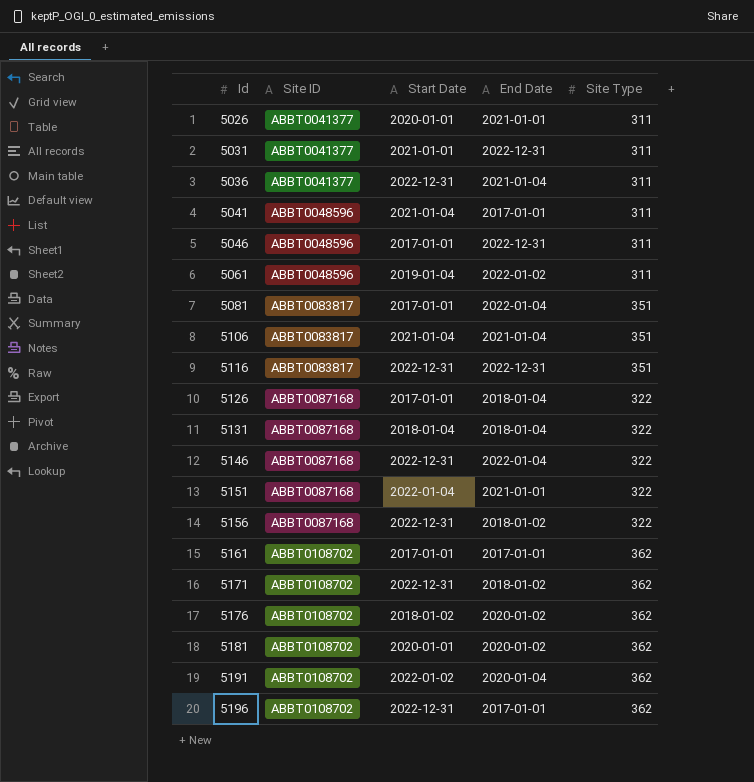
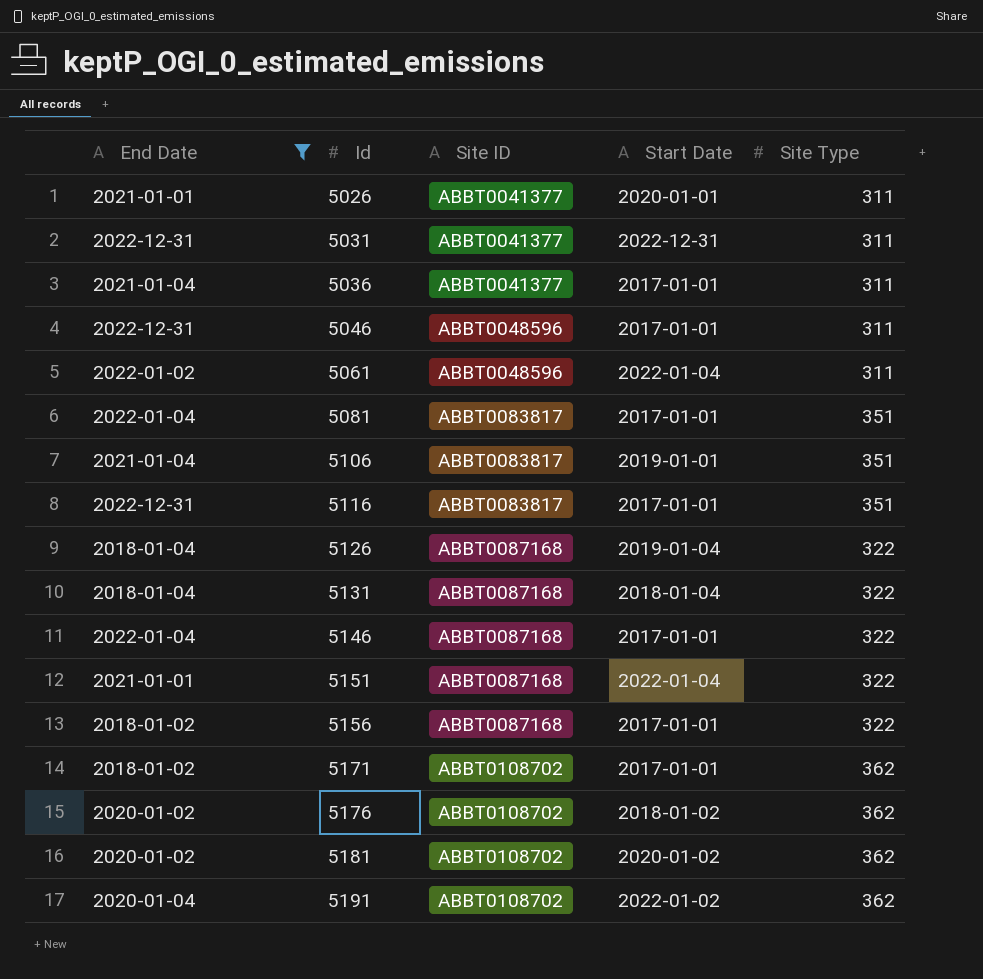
filter: none -> End Date != 2017-01-01
column End Date | position: 4 -> 1
5031 | Start Date: 2021-01-01 -> 2022-12-31
5036 | Start Date: 2022-12-31 -> 2017-01-01
5061 | Start Date: 2019-01-04 -> 2022-01-04
5106 | Start Date: 2021-01-04 -> 2019-01-01
5116 | Start Date: 2022-12-31 -> 2017-01-01
5126 | Start Date: 2017-01-01 -> 2019-01-04
5146 | Start Date: 2022-12-31 -> 2017-01-01
5156 | Start Date: 2022-12-31 -> 2017-01-01
5171 | Start Date: 2022-12-31 -> 2017-01-01
5181 | Start Date: 2020-01-01 -> 2020-01-02

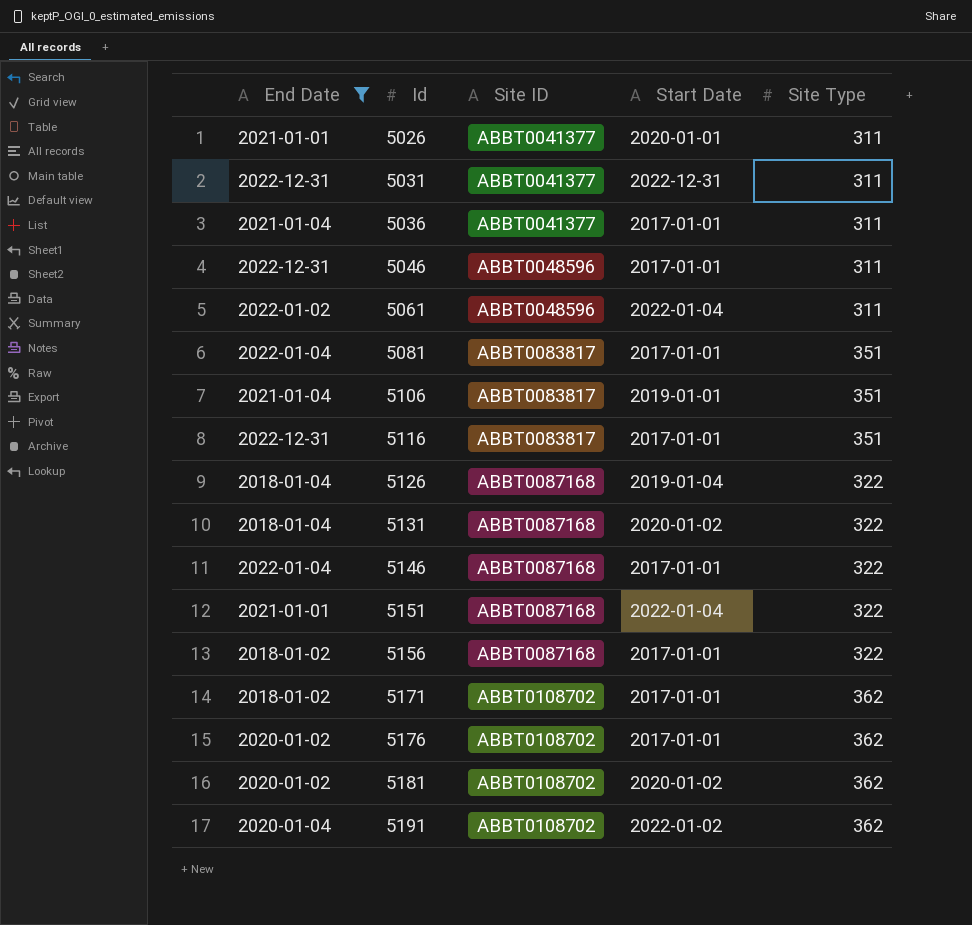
5131 | Start Date: 2018-01-04 -> 2020-01-02
5176 | Start Date: 2018-01-02 -> 2017-01-01

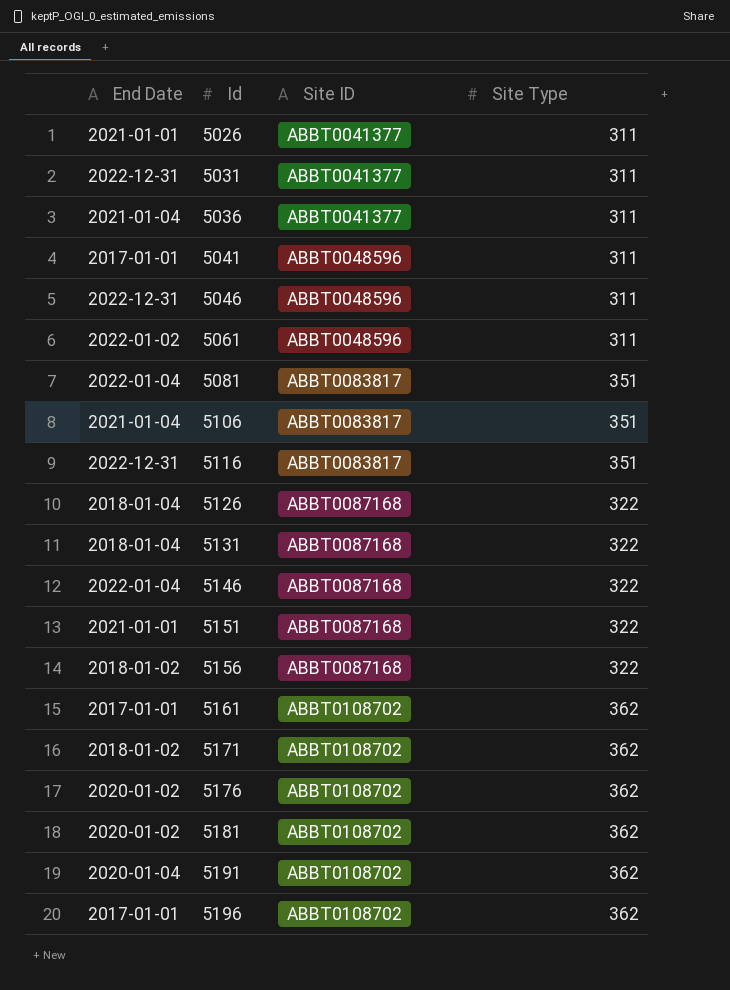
filter: End Date != 2017-01-01 -> none
column Start Date | position: 4 -> none

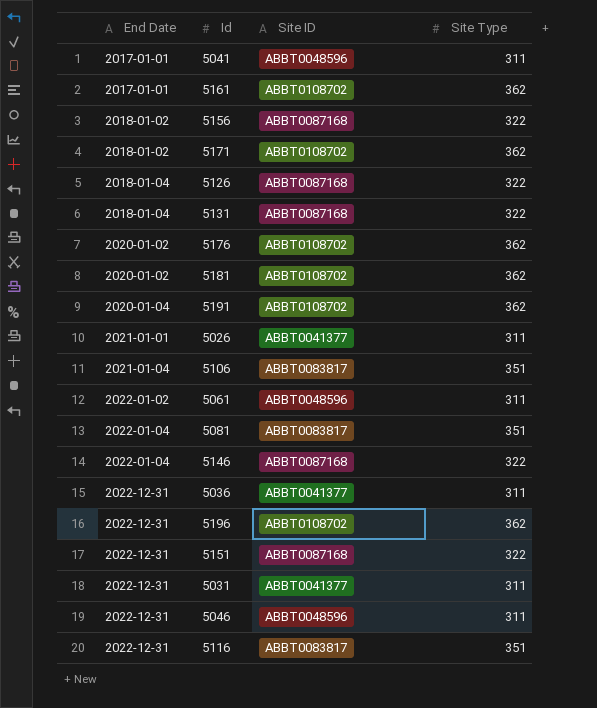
row order: Id ascending -> End Date ascending
5036 | End Date: 2021-01-04 -> 2022-12-31
5196 | End Date: 2017-01-01 -> 2022-12-31
5151 | End Date: 2021-01-01 -> 2022-12-31

